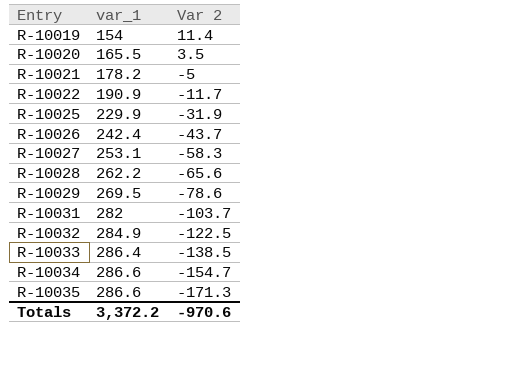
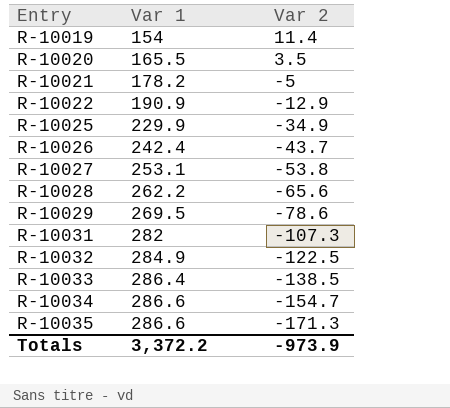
column name: var_1 -> Var 1
R-10022 | Var 2: -11.7 -> -12.9
R-10025 | Var 2: -31.9 -> -34.9
R-10027 | Var 2: -58.3 -> -53.8
R-10031 | Var 2: -103.7 -> -107.3
Totals | Var 2: -970.6 -> -973.9

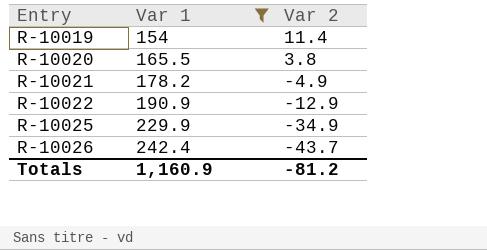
filter: none -> Var 1 <= 242.4
R-10020 | Var 2: 3.5 -> 3.8
R-10021 | Var 2: -5 -> -4.9
Totals | Var 1: 3,372.2 -> 1,160.9
Totals | Var 2: -973.9 -> -81.2

